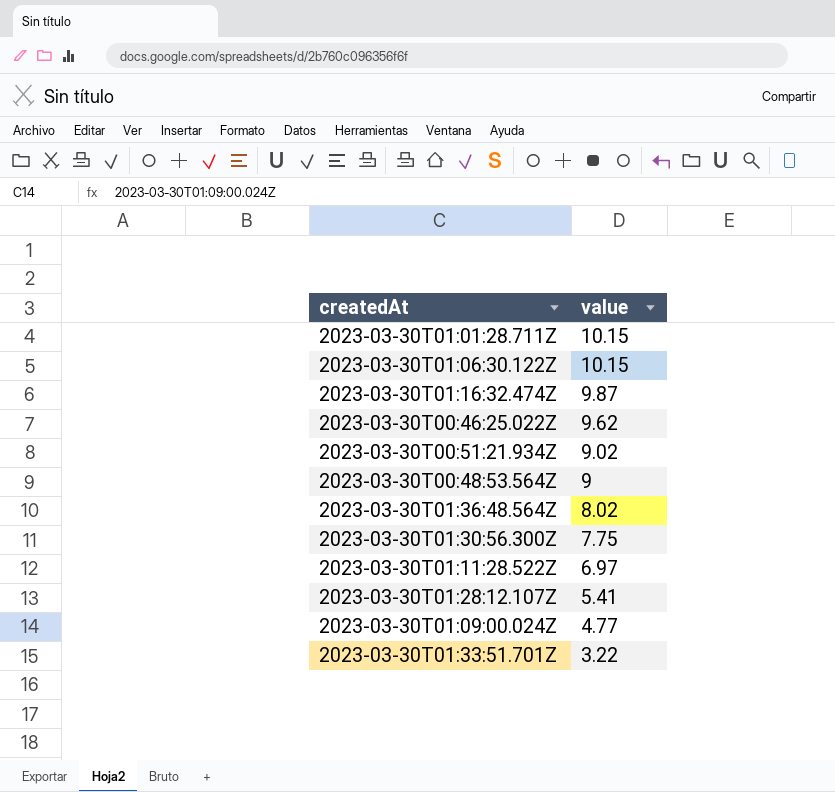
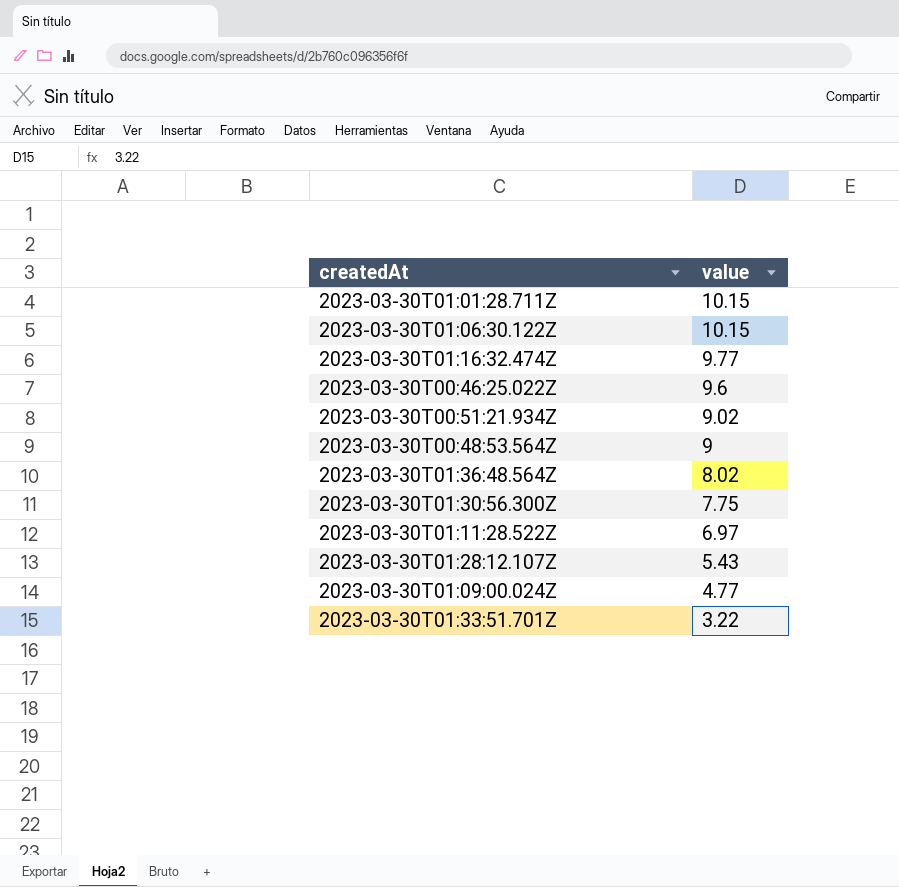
2023-03-30T01:16:32.474Z | value: 9.87 -> 9.77
2023-03-30T00:46:25.022Z | value: 9.62 -> 9.6
2023-03-30T01:28:12.107Z | value: 5.41 -> 5.43

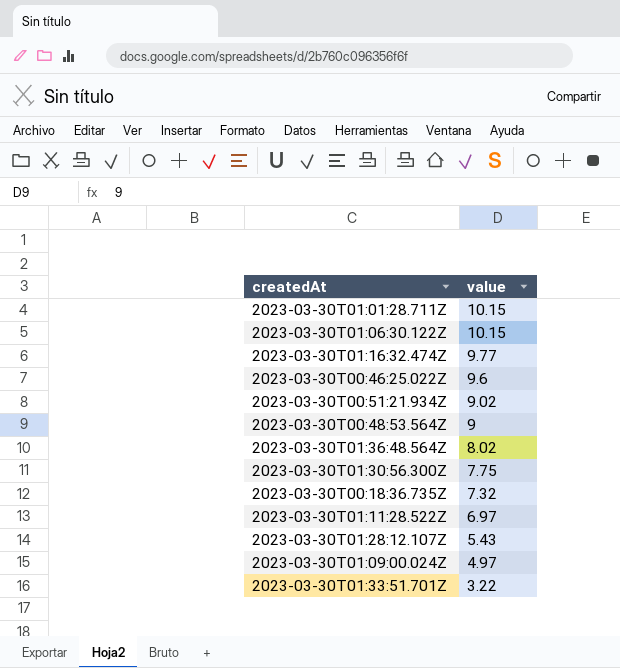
row 2023-03-30T00:18:36.735Z: none -> 7.32
2023-03-30T01:09:00.024Z | value: 4.77 -> 4.97

